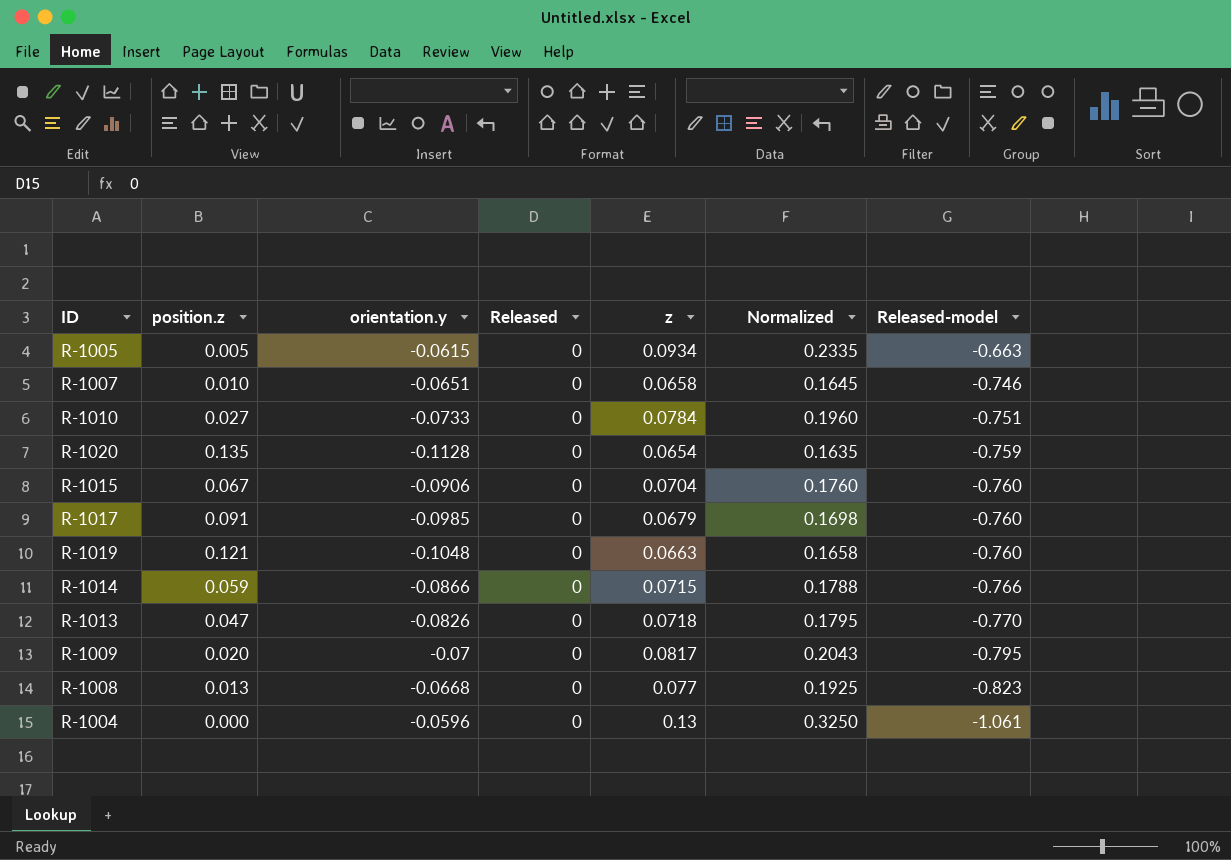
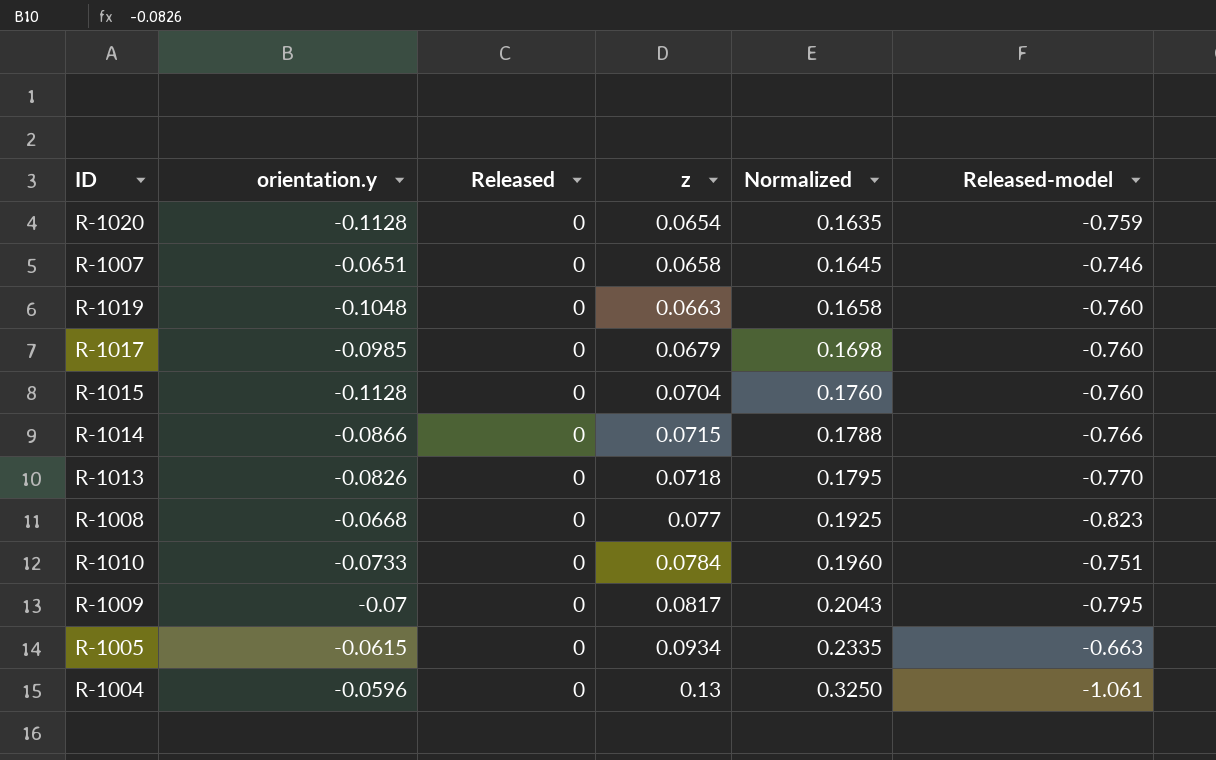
row order: Released-model descending -> z ascending
column position.z | position: 2 -> none
R-1015 | orientation.y: -0.0906 -> -0.1128

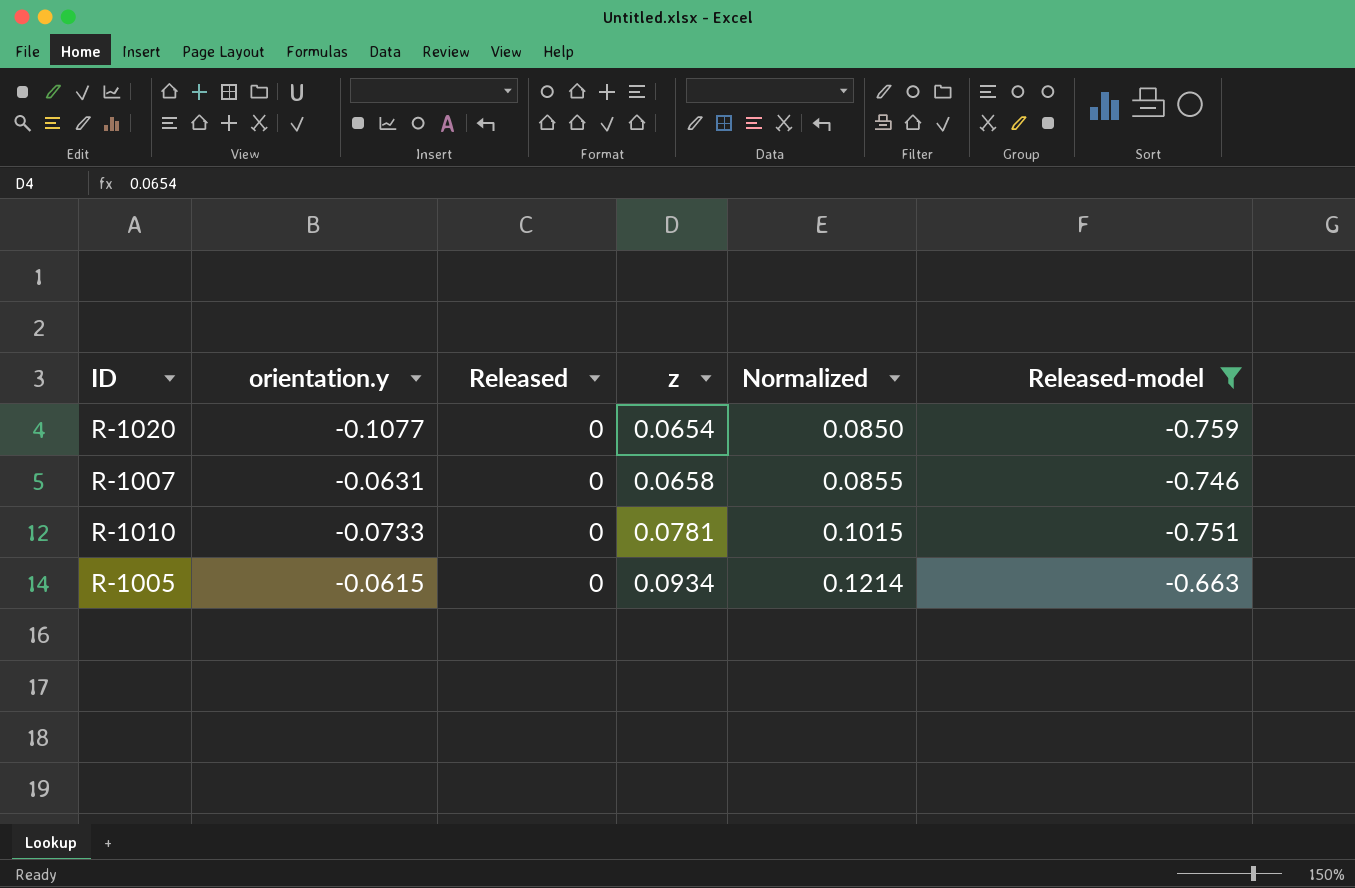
filter: none -> Released-model >= -0.759
column Normalized | formula: [z] * 2.5 -> [z] * 1.3
R-1020 | orientation.y: -0.1128 -> -0.1077
R-1007 | orientation.y: -0.0651 -> -0.0631
R-1010 | z: 0.0784 -> 0.0781

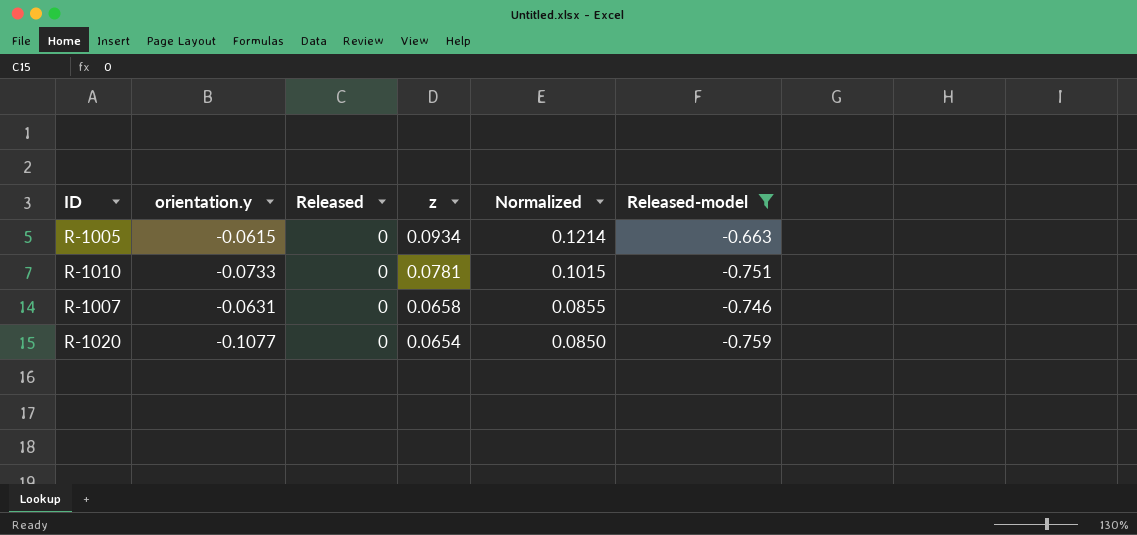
row order: z ascending -> z descending

